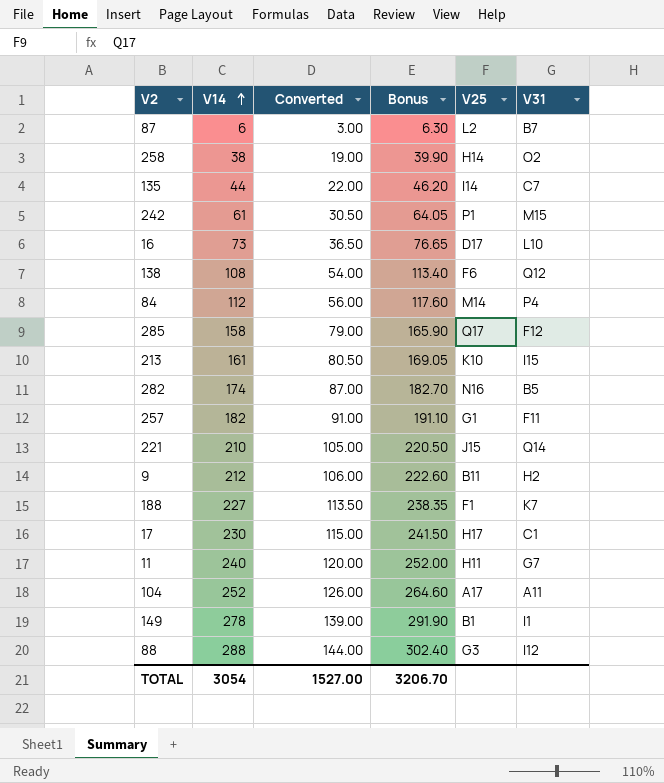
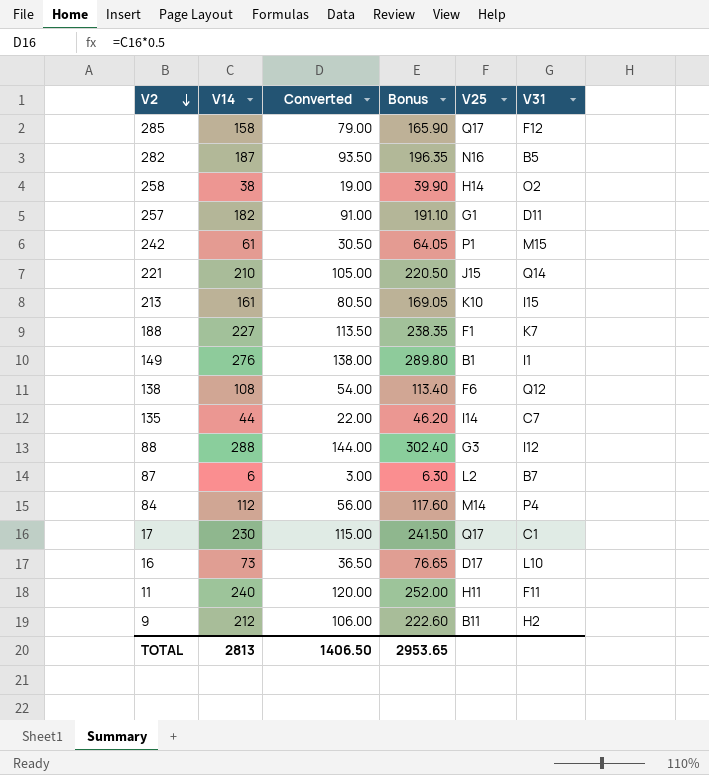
row order: V14 ascending -> V2 descending
row 104: 252 | 126.00 | 264.60 | A17 | A11 -> none
282 | V14: 174 -> 187
282 | Converted: 87.00 -> 93.50
282 | Bonus: 182.70 -> 196.35
257 | V31: F11 -> D11
149 | V14: 278 -> 276
149 | Converted: 139.00 -> 138.00
149 | Bonus: 291.90 -> 289.80
17 | V25: H17 -> Q17
11 | V31: G7 -> F11
TOTAL | V14: 3054 -> 2813
TOTAL | Converted: 1527.00 -> 1406.50
TOTAL | Bonus: 3206.70 -> 2953.65

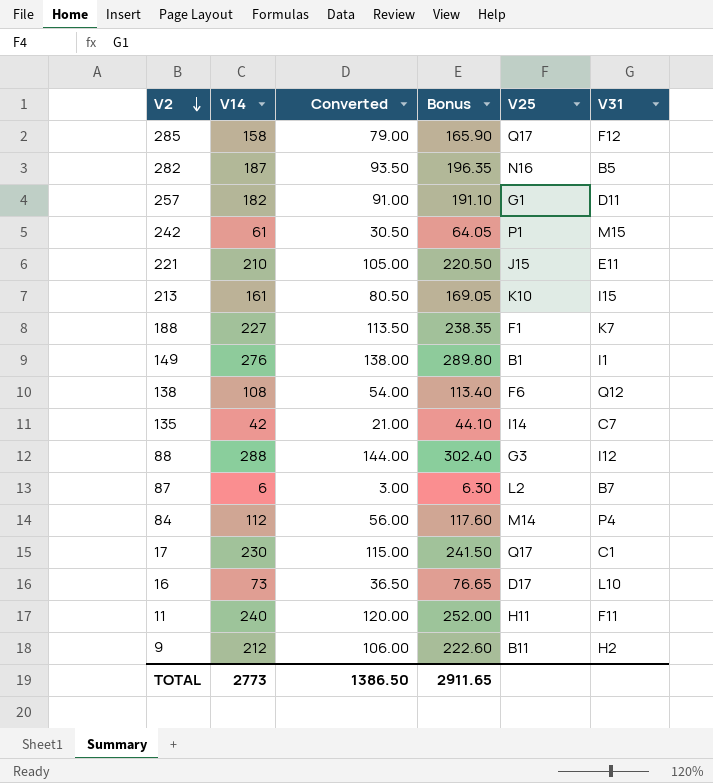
row 258: 38 | 19.00 | 39.90 | H14 | O2 -> none
221 | V31: Q14 -> E11
135 | V14: 44 -> 42
135 | Converted: 22.00 -> 21.00
135 | Bonus: 46.20 -> 44.10
TOTAL | V14: 2813 -> 2773
TOTAL | Converted: 1406.50 -> 1386.50
TOTAL | Bonus: 2953.65 -> 2911.65

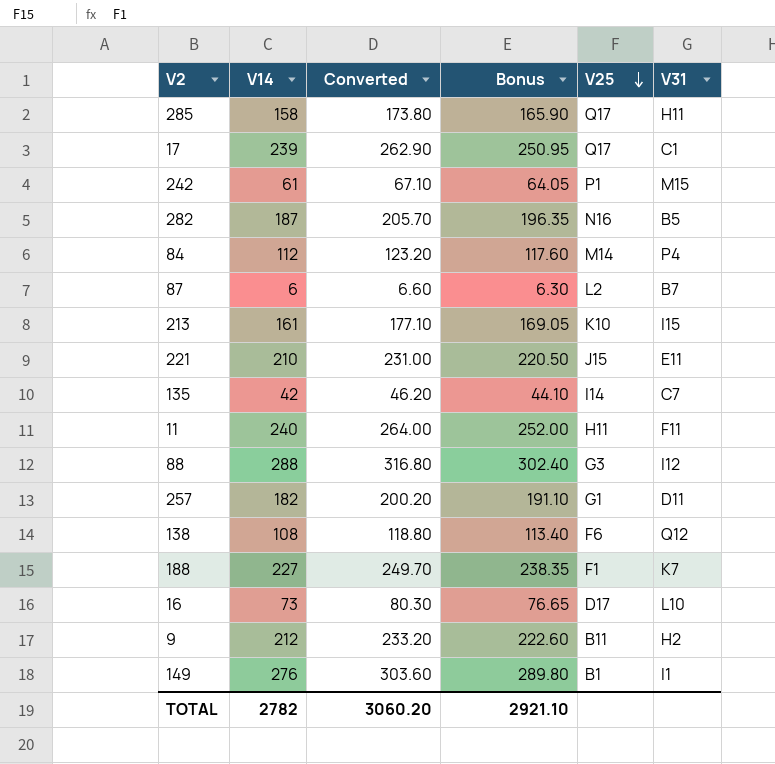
row order: V2 descending -> V25 descending
column Converted | formula: [V14] * 0.5 -> [V14] * 1.1
285 | V31: F12 -> H11
17 | V14: 230 -> 239
17 | Bonus: 241.50 -> 250.95
TOTAL | V14: 2773 -> 2782
TOTAL | Converted: 1386.50 -> 3060.20
TOTAL | Bonus: 2911.65 -> 2921.10

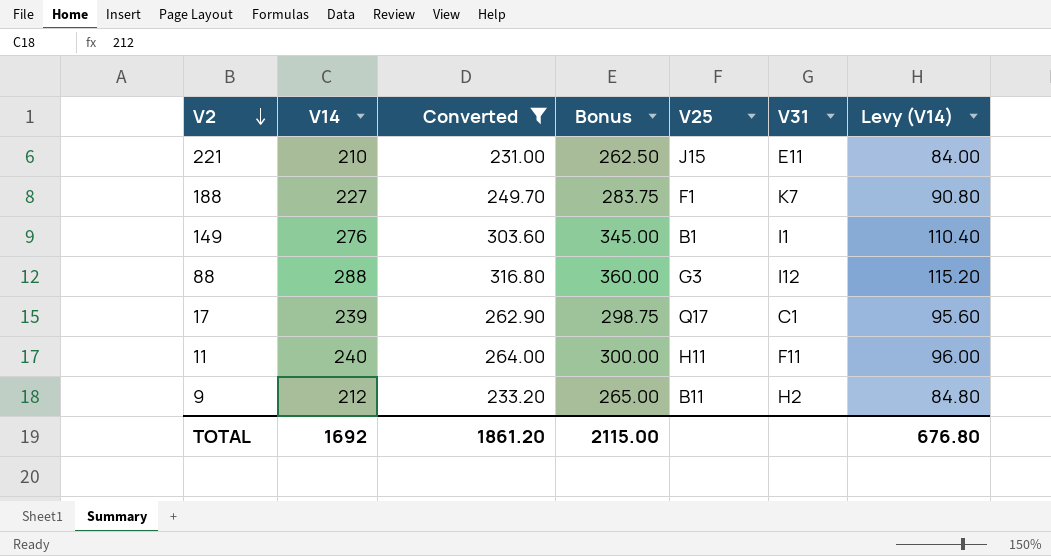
filter: none -> Converted >= 231.00
row order: V25 descending -> V2 descending
column Bonus | formula: [V14] * 1.05 -> [V14] * 1.25
column Levy (V14) | formula: none -> [V14] * 0.4
TOTAL | V14: 2782 -> 1692
TOTAL | Converted: 3060.20 -> 1861.20
TOTAL | Bonus: 2921.10 -> 2115.00

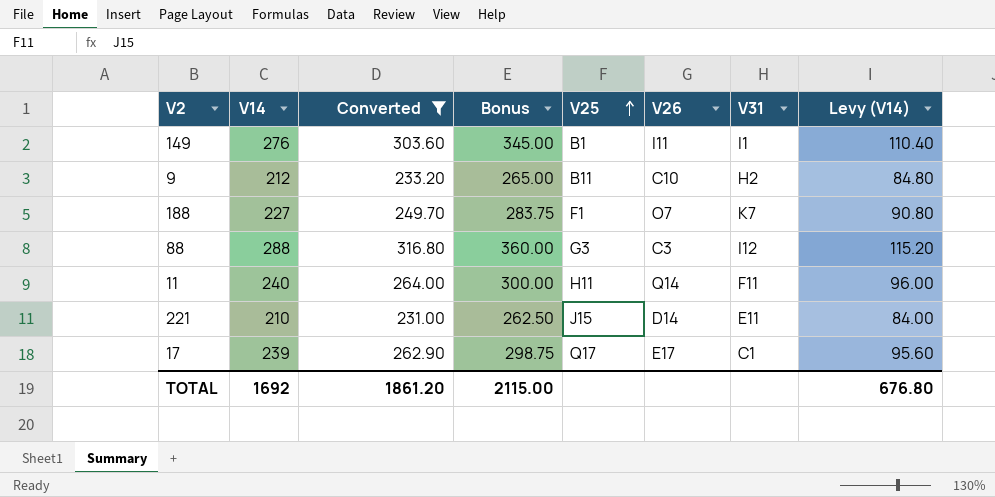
row order: V2 descending -> V25 ascending
column V26 | position: none -> 6

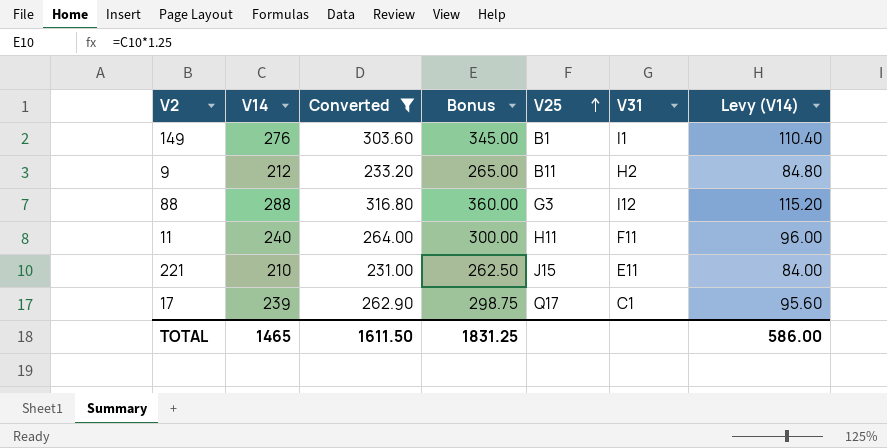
column V26 | position: 6 -> none
row 188: 227 | 249.70 | 283.75 | F1 | O7 | K7 | 90.80 -> none
TOTAL | V14: 1692 -> 1465
TOTAL | Converted: 1861.20 -> 1611.50
TOTAL | Bonus: 2115.00 -> 1831.25
TOTAL | Levy (V14): 676.80 -> 586.00

